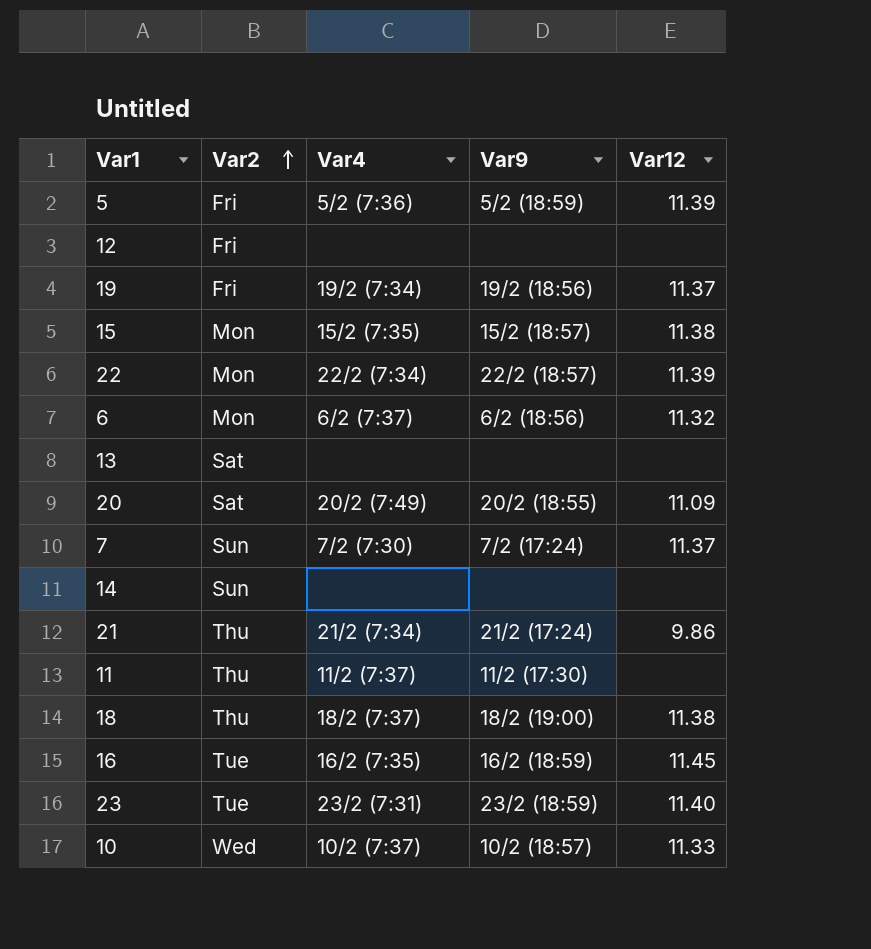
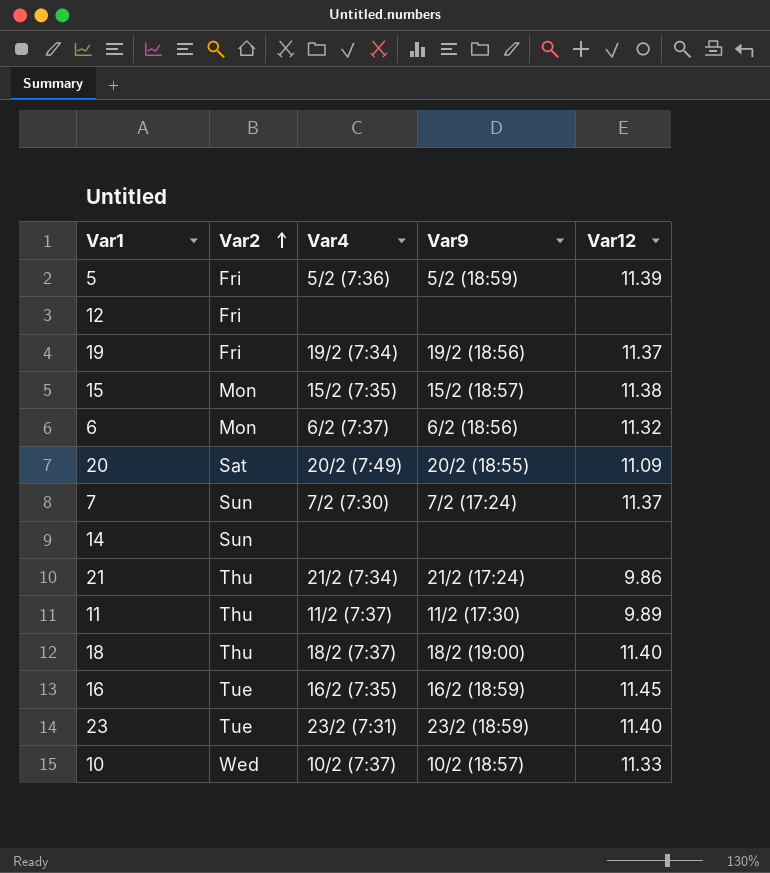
row 22: Mon | 22/2 (7:34) | 22/2 (18:57) | 11.39 -> none
row 13: Sat | none | none | none -> none
11 | Var12: none -> 9.89
18 | Var12: 11.38 -> 11.40

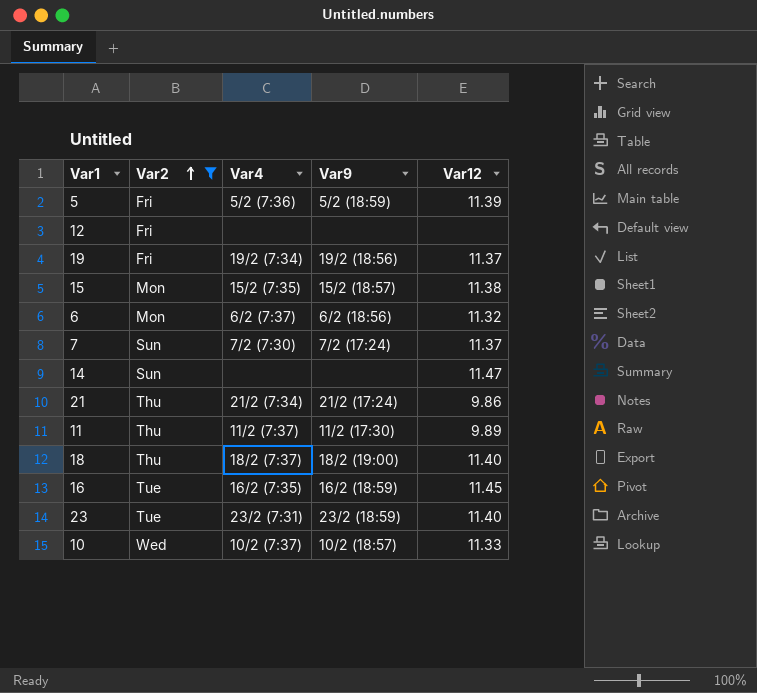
filter: none -> Var2 != Sat
14 | Var12: none -> 11.47

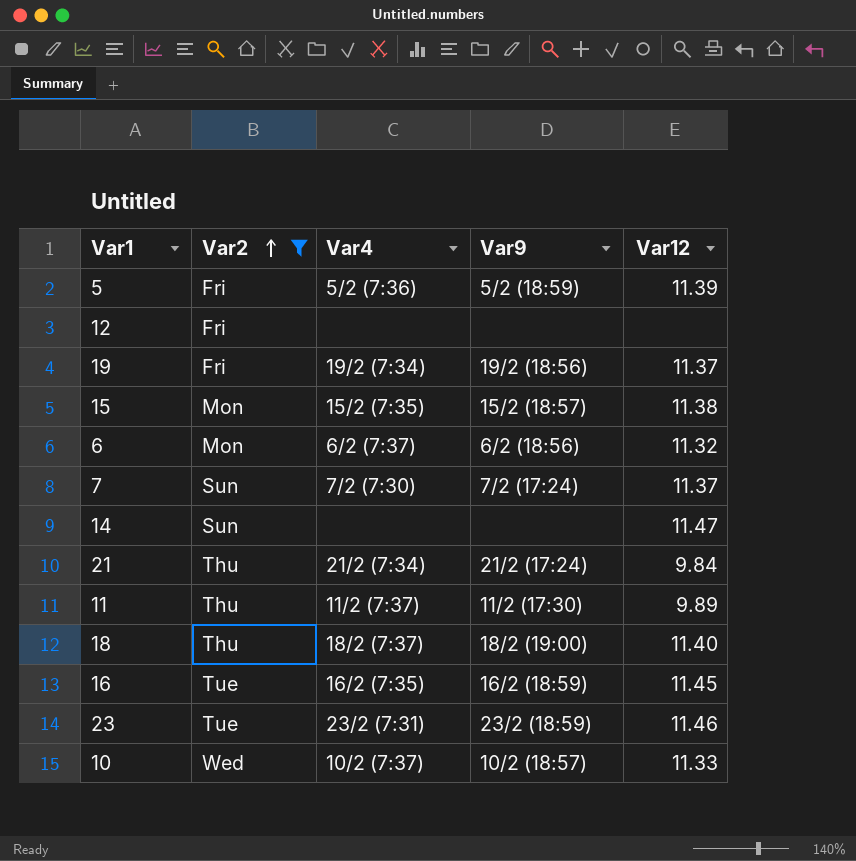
21 | Var12: 9.86 -> 9.84
23 | Var12: 11.40 -> 11.46

